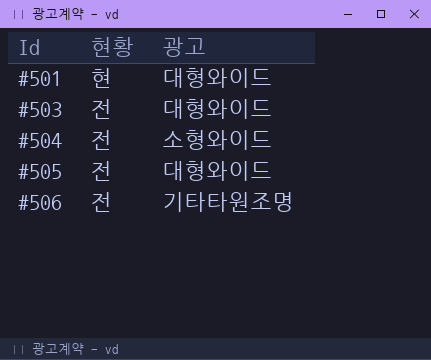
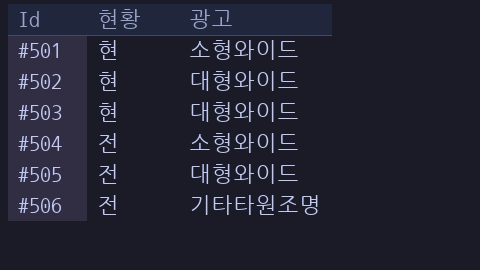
#501 | 광고: 대형와이드 -> 소형와이드
row #502: none -> 현 | 대형와이드
#503 | 현황: 전 -> 현

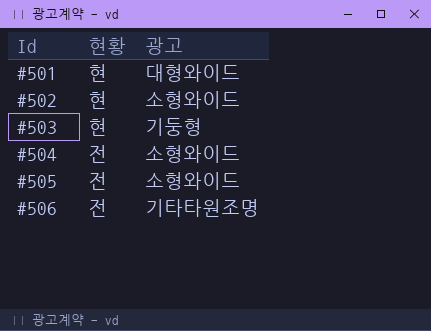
#501 | 광고: 소형와이드 -> 대형와이드
#502 | 광고: 대형와이드 -> 소형와이드
#503 | 광고: 대형와이드 -> 기둥형
#505 | 광고: 대형와이드 -> 소형와이드

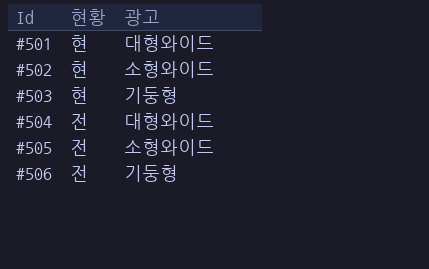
#504 | 광고: 소형와이드 -> 대형와이드
#506 | 광고: 기타타원조명 -> 기둥형

